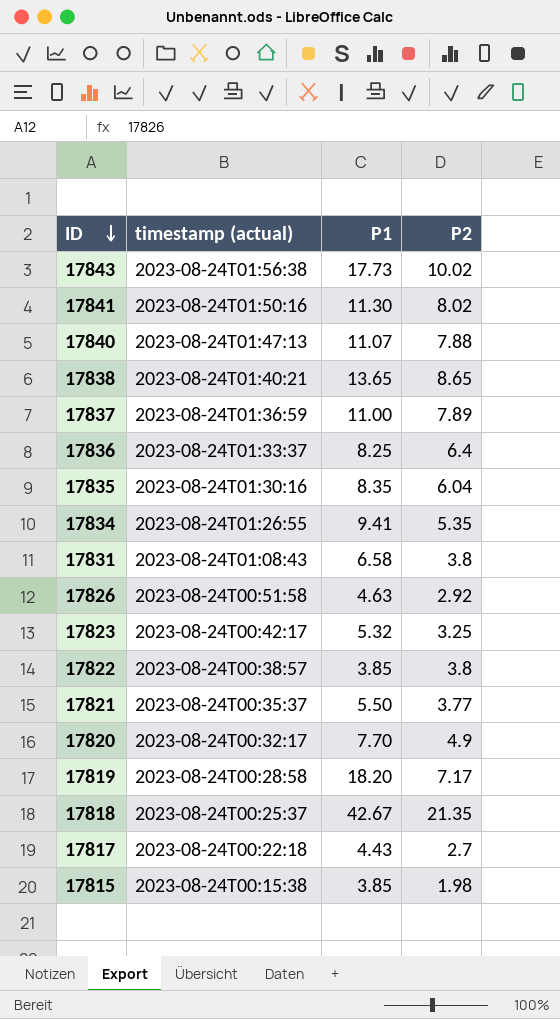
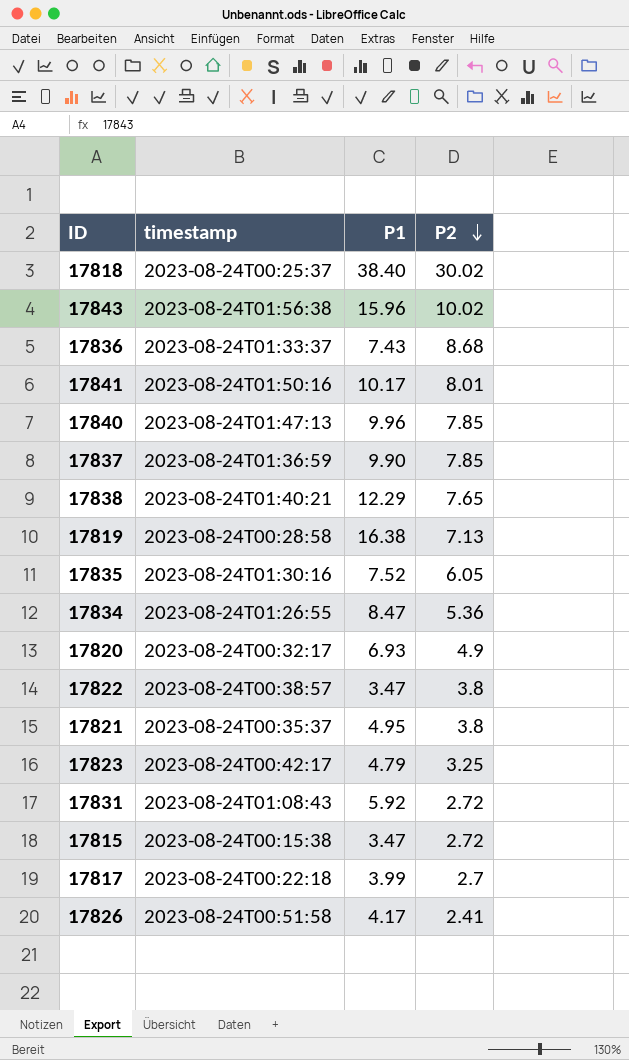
row order: ID descending -> P2 descending
column name: timestamp (actual) -> timestamp
17818 | P1: 42.67 -> 38.40
17818 | P2: 21.35 -> 30.02
17843 | P1: 17.73 -> 15.96
17836 | P1: 8.25 -> 7.43
17836 | P2: 6.4 -> 8.68
17841 | P1: 11.30 -> 10.17
17841 | P2: 8.02 -> 8.01
17840 | P1: 11.07 -> 9.96
17840 | P2: 7.88 -> 7.85
17837 | P1: 11.00 -> 9.90
17837 | P2: 7.89 -> 7.85
17838 | P1: 13.65 -> 12.29
17838 | P2: 8.65 -> 7.65
17819 | P1: 18.20 -> 16.38
17819 | P2: 7.17 -> 7.13
17835 | P1: 8.35 -> 7.52
17835 | P2: 6.04 -> 6.05
17834 | P1: 9.41 -> 8.47
17834 | P2: 5.35 -> 5.36
17820 | P1: 7.70 -> 6.93
17822 | P1: 3.85 -> 3.47
17821 | P1: 5.50 -> 4.95
17821 | P2: 3.77 -> 3.8
17823 | P1: 5.32 -> 4.79
17831 | P1: 6.58 -> 5.92
17831 | P2: 3.8 -> 2.72
17815 | P1: 3.85 -> 3.47
17815 | P2: 1.98 -> 2.72
17817 | P1: 4.43 -> 3.99
17826 | P1: 4.63 -> 4.17
17826 | P2: 2.92 -> 2.41

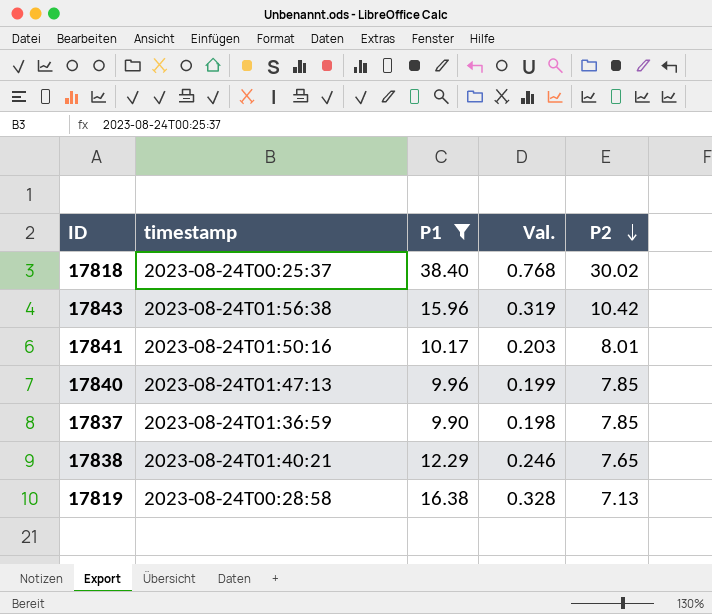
filter: none -> P1 >= 9.90
column Val. | formula: none -> [P1] * 0.02
17843 | P2: 10.02 -> 10.42

